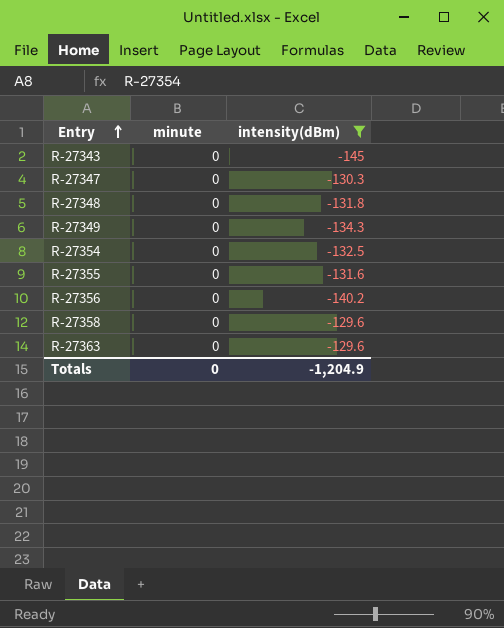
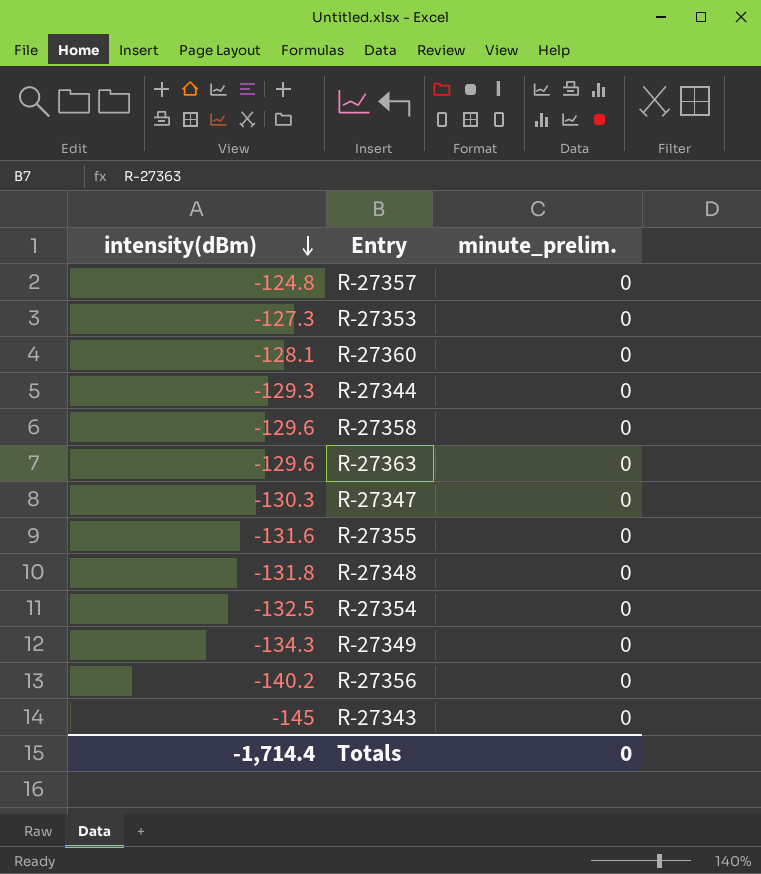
filter: intensity(dBm) <= -129.6 -> none
row order: Entry ascending -> intensity(dBm) descending
column intensity(dBm) | position: 3 -> 1
column name: minute -> minute_prelim.
Totals | intensity(dBm): -1,204.9 -> -1,714.4

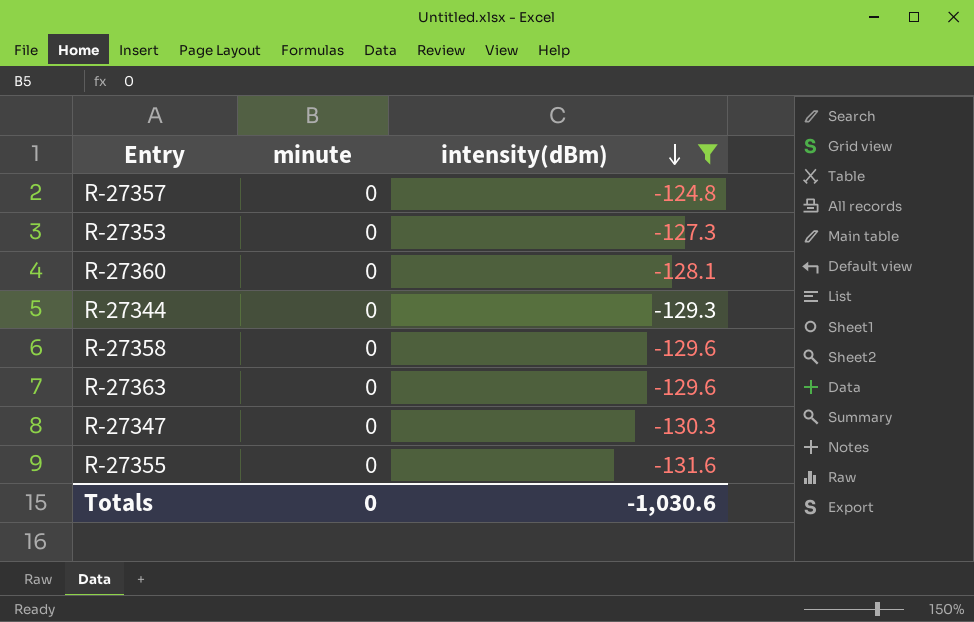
filter: none -> intensity(dBm) >= -131.6
column name: minute_prelim. -> minute
column intensity(dBm) | position: 1 -> 3
Totals | intensity(dBm): -1,714.4 -> -1,030.6

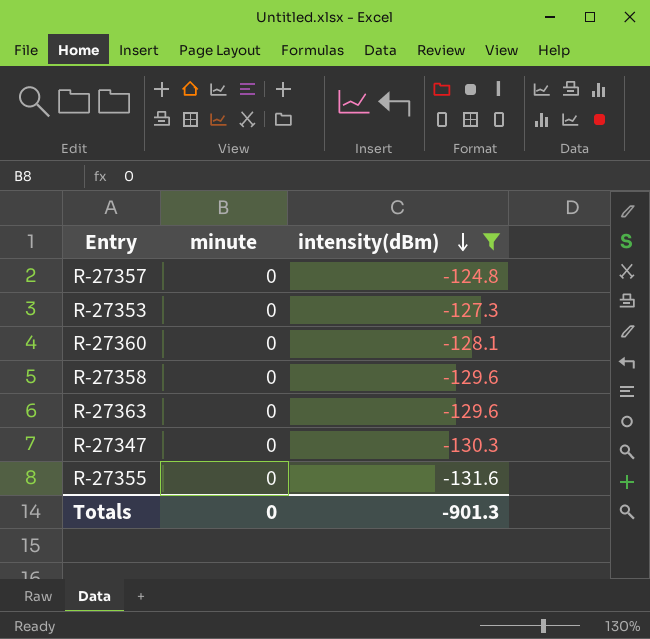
row R-27344: 0 | -129.3 -> none
Totals | intensity(dBm): -1,030.6 -> -901.3

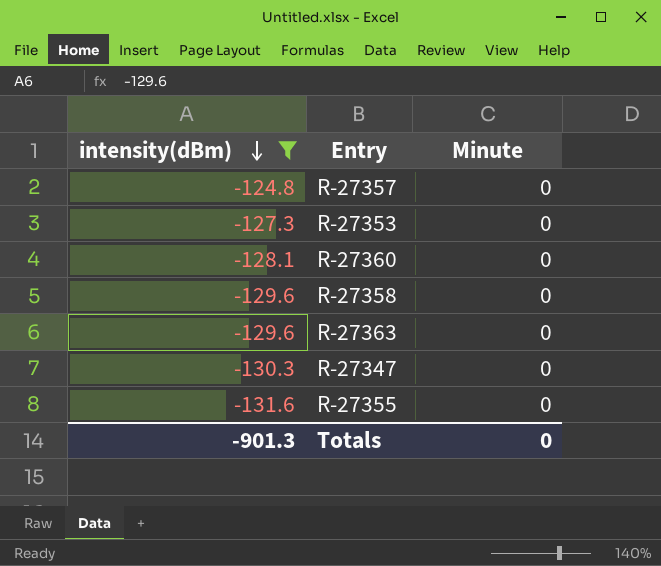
column intensity(dBm) | position: 3 -> 1
column name: minute -> Minute

